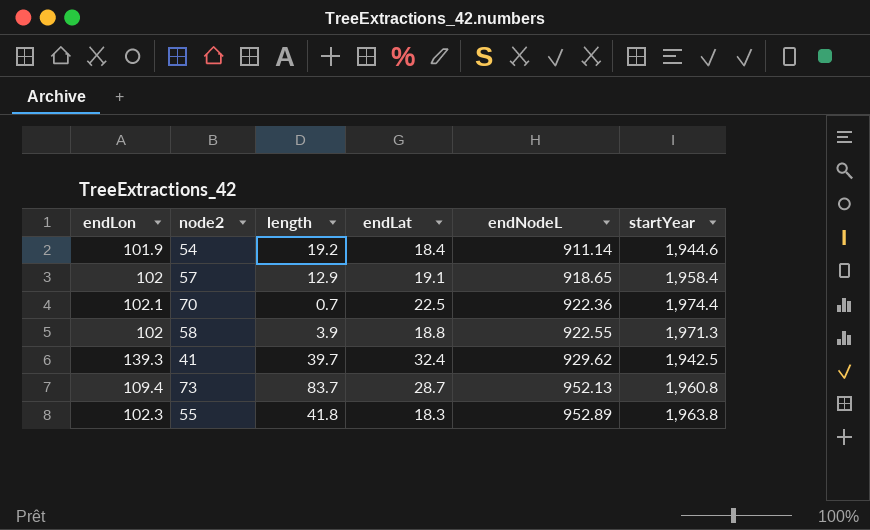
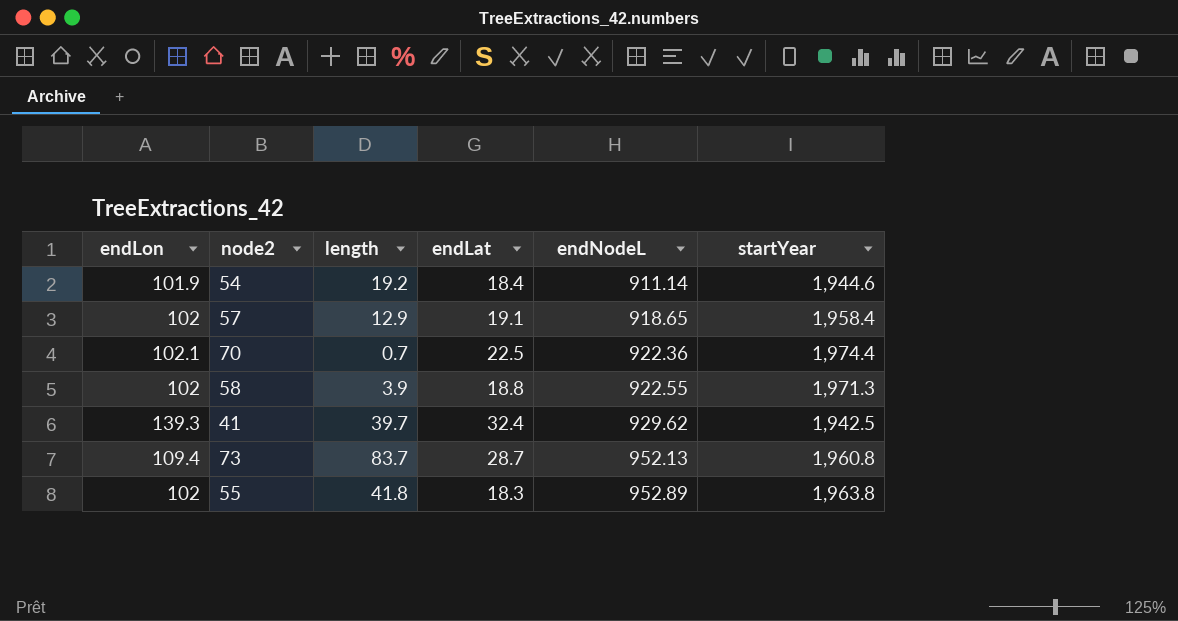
55 | endLon: 102.3 -> 102

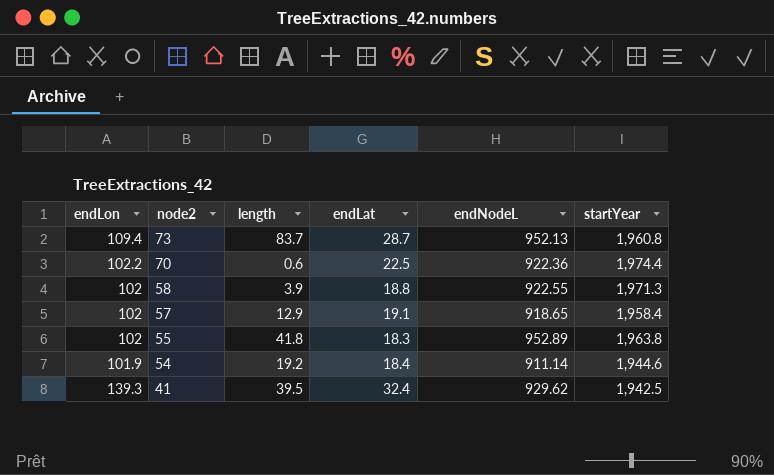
row order: endNodeL ascending -> node2 descending
70 | endLon: 102.1 -> 102.2
70 | length: 0.7 -> 0.6
41 | length: 39.7 -> 39.5

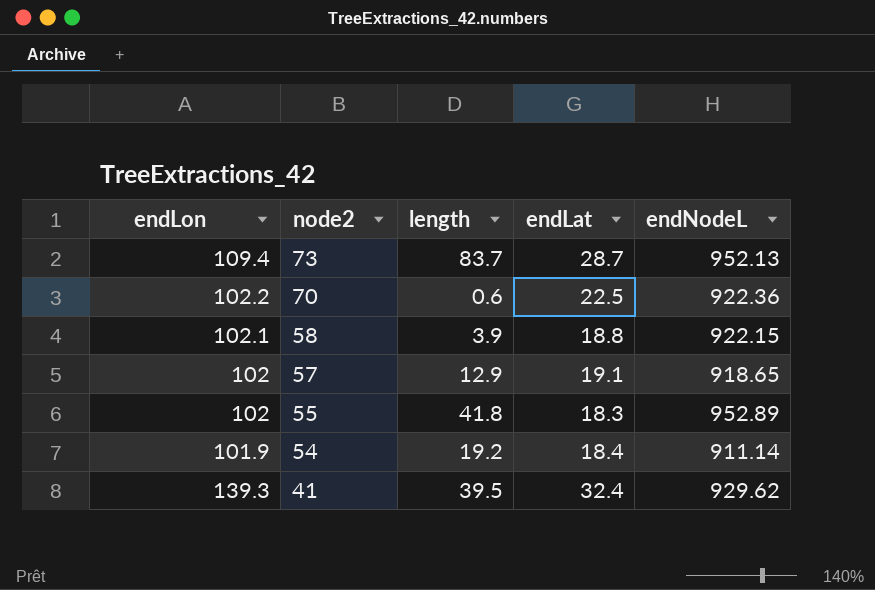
column startYear | position: 6 -> none
58 | endLon: 102 -> 102.1
58 | endNodeL: 922.55 -> 922.15

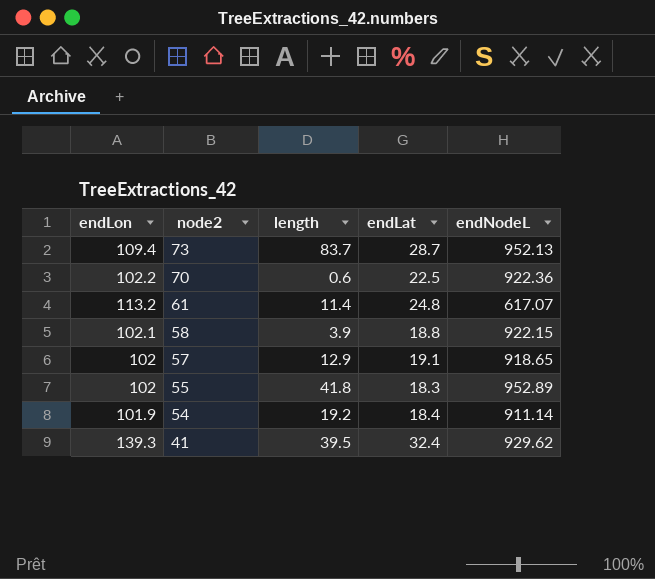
row 61: none -> 113.2 | 11.4 | 24.8 | 617.07

